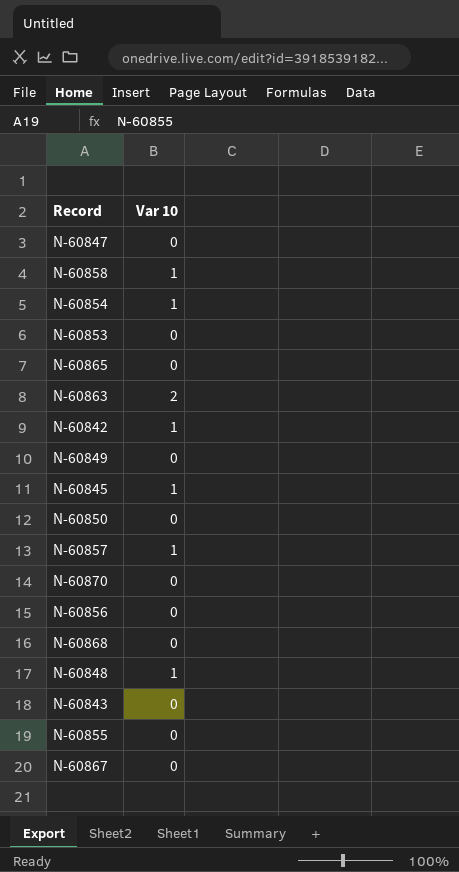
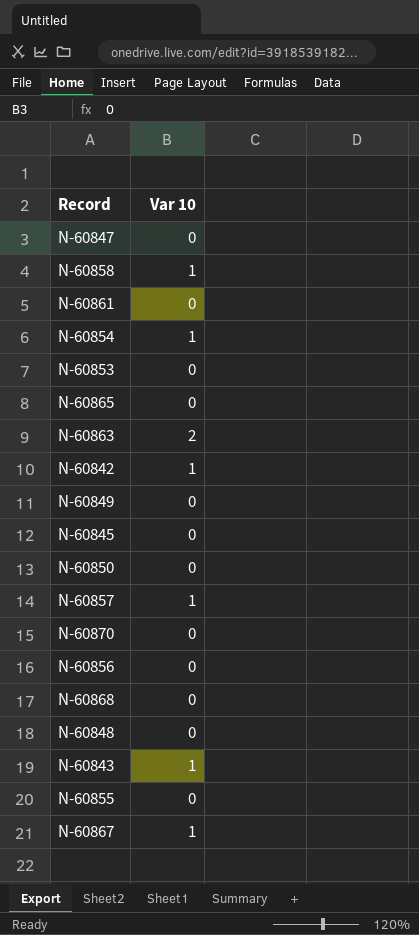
row N-60861: none -> 0
N-60845 | Var 10: 1 -> 0
N-60848 | Var 10: 1 -> 0
N-60843 | Var 10: 0 -> 1
N-60867 | Var 10: 0 -> 1

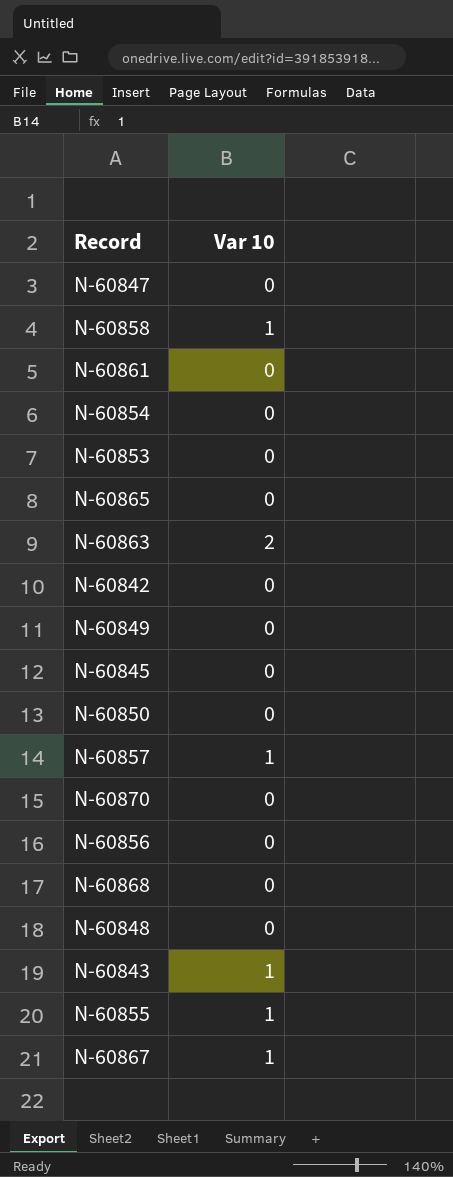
N-60854 | Var 10: 1 -> 0
N-60842 | Var 10: 1 -> 0
N-60855 | Var 10: 0 -> 1

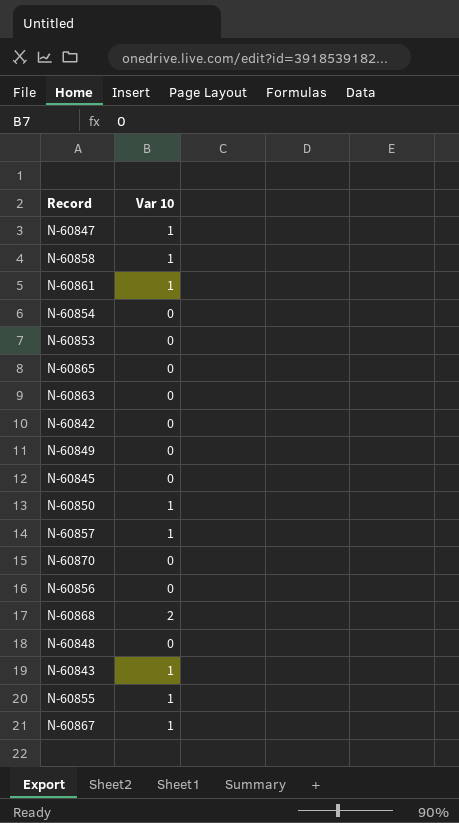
N-60847 | Var 10: 0 -> 1
N-60861 | Var 10: 0 -> 1
N-60863 | Var 10: 2 -> 0
N-60850 | Var 10: 0 -> 1
N-60868 | Var 10: 0 -> 2

